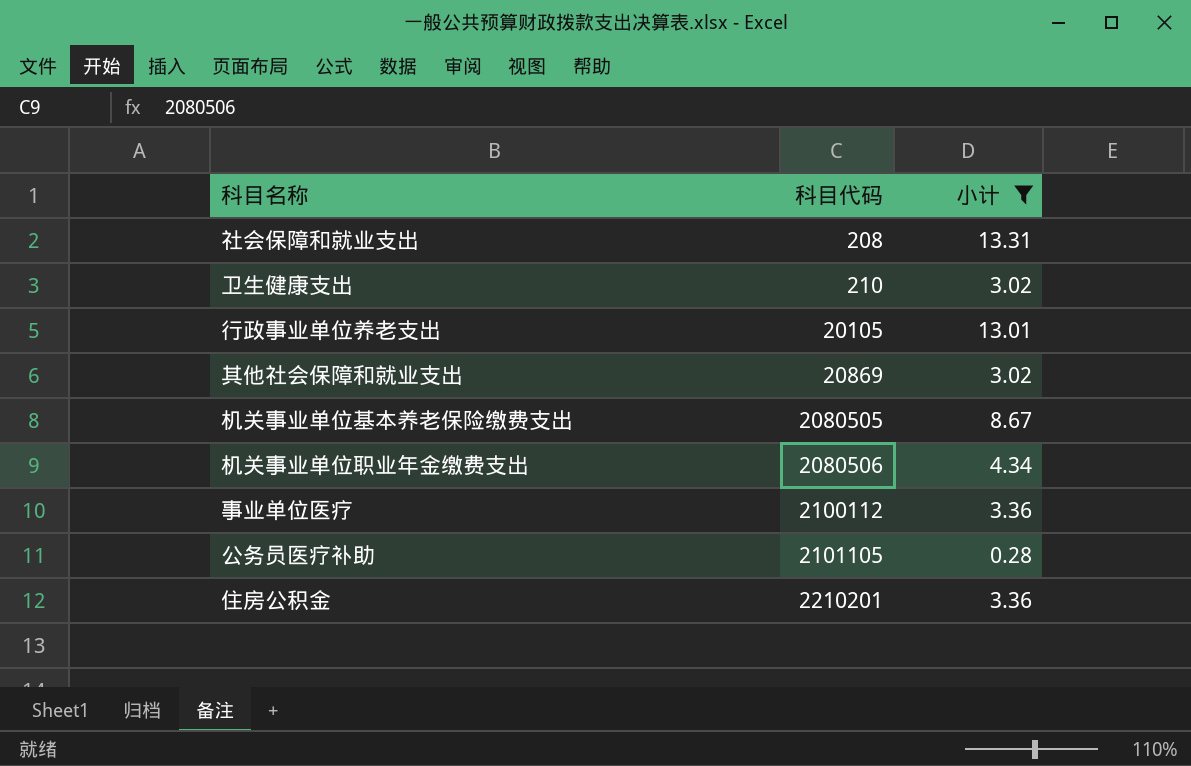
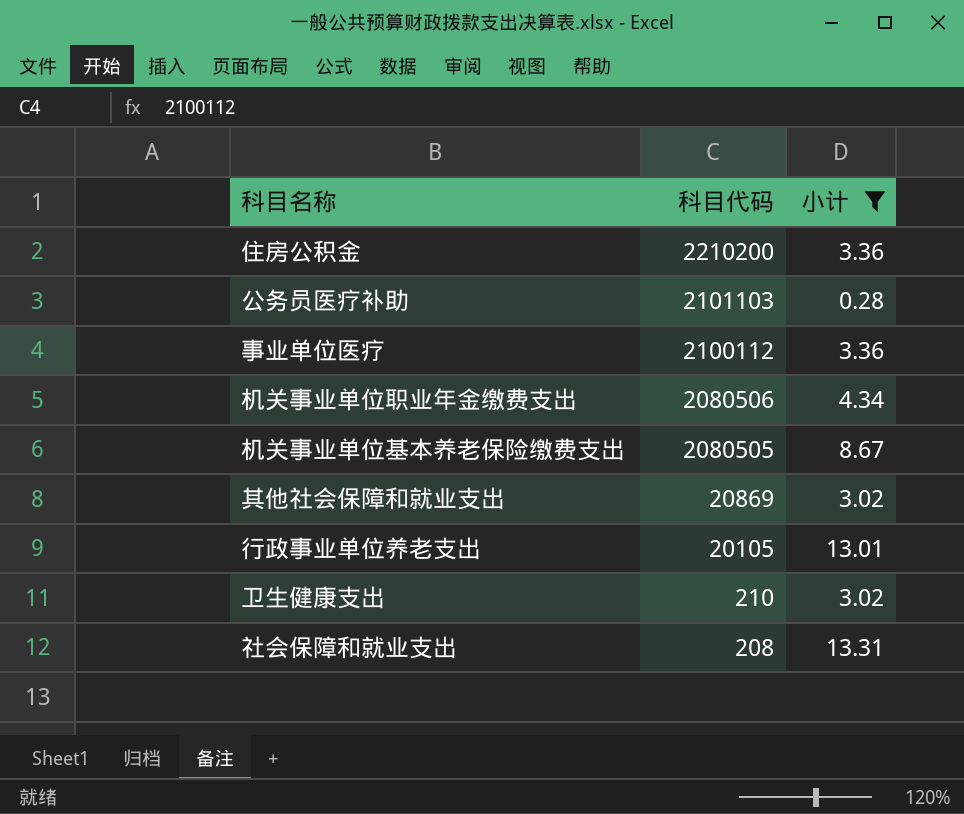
row order: 科目代码 ascending -> 科目代码 descending
住房公积金 | 科目代码: 2210201 -> 2210200
公务员医疗补助 | 科目代码: 2101105 -> 2101103

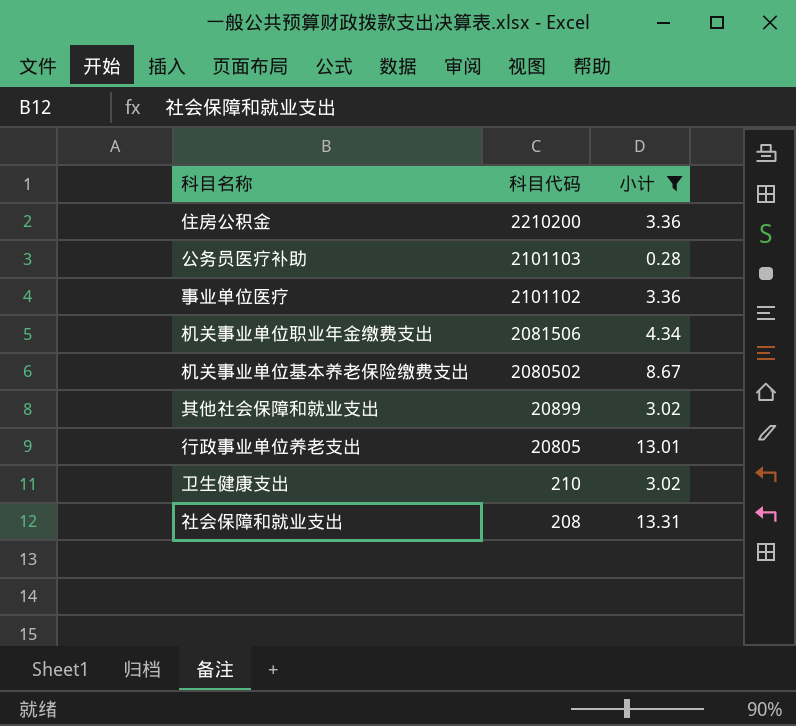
事业单位医疗 | 科目代码: 2100112 -> 2101102
机关事业单位职业年金缴费支出 | 科目代码: 2080506 -> 2081506
机关事业单位基本养老保险缴费支出 | 科目代码: 2080505 -> 2080502
其他社会保障和就业支出 | 科目代码: 20869 -> 20899
行政事业单位养老支出 | 科目代码: 20105 -> 20805

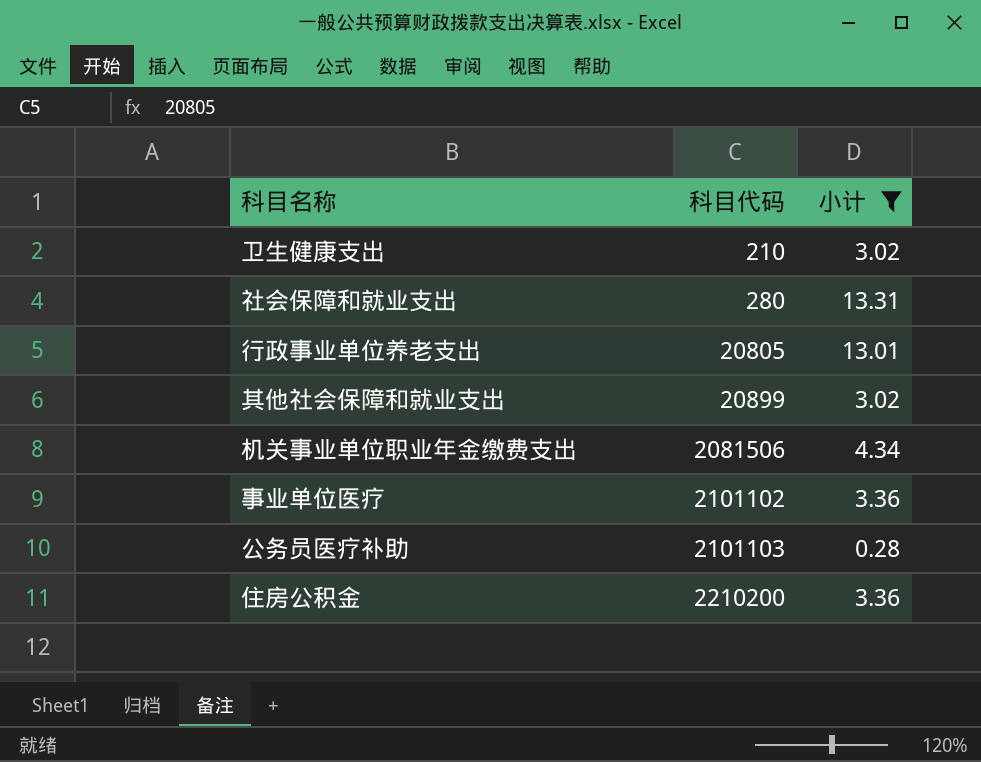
row order: 科目代码 descending -> 科目代码 ascending
row 机关事业单位基本养老保险缴费支出: 2080502 | 8.67 -> none
社会保障和就业支出 | 科目代码: 208 -> 280

